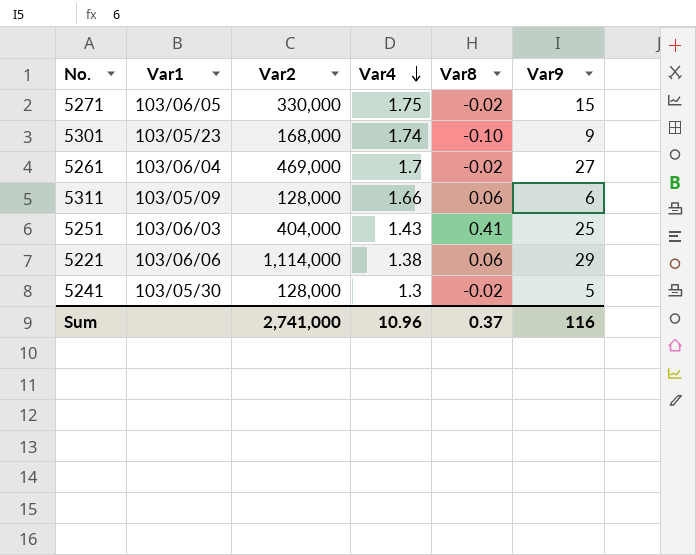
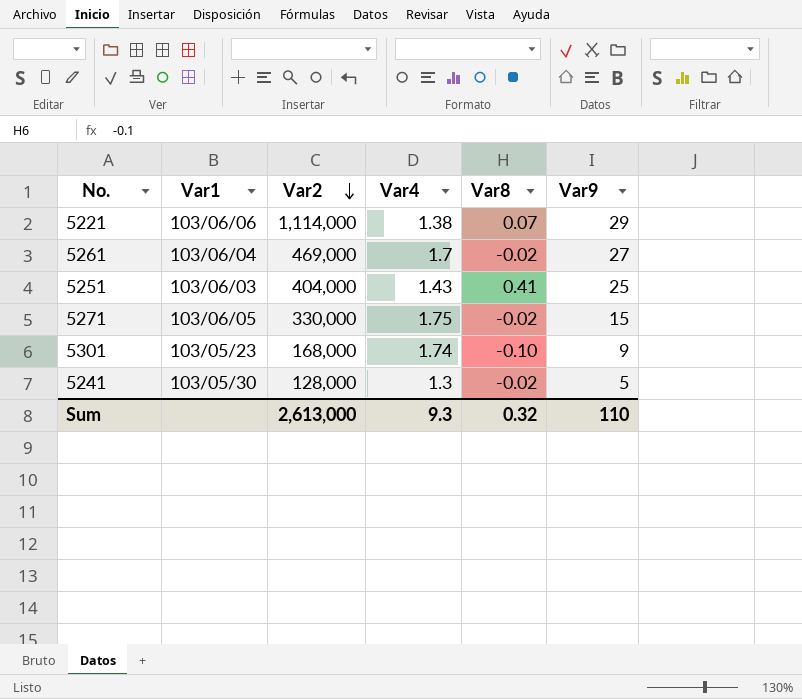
row order: Var4 descending -> Var2 descending
row 5311: 103/05/09 | 128,000 | 1.66 | 0.06 | 6 -> none
5221 | Var8: 0.06 -> 0.07
Sum | Var2: 2,741,000 -> 2,613,000
Sum | Var4: 10.96 -> 9.3
Sum | Var8: 0.37 -> 0.32
Sum | Var9: 116 -> 110

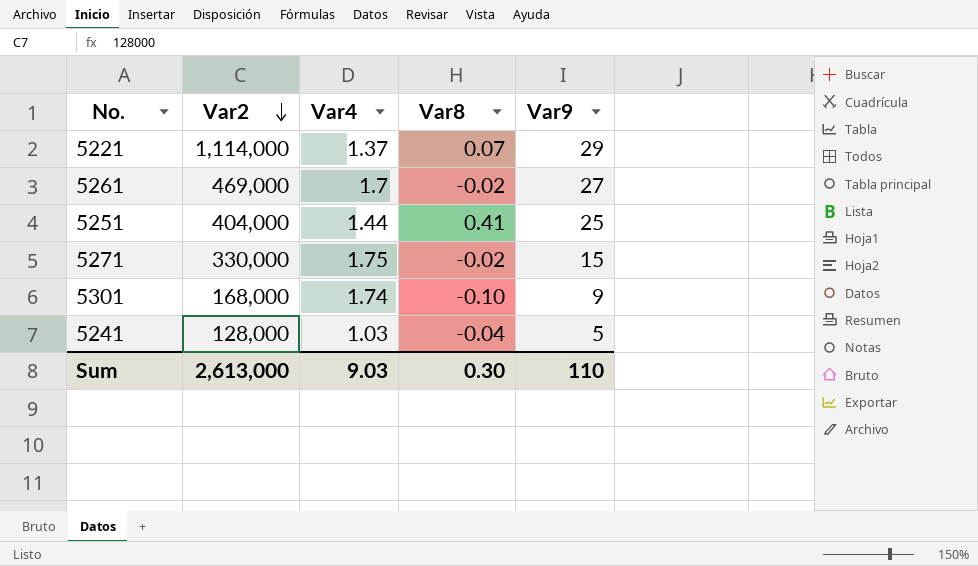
column Var1 | position: 2 -> none
5221 | Var4: 1.38 -> 1.37
5251 | Var4: 1.43 -> 1.44
5241 | Var4: 1.3 -> 1.03
5241 | Var8: -0.02 -> -0.04
Sum | Var4: 9.3 -> 9.03
Sum | Var8: 0.32 -> 0.30

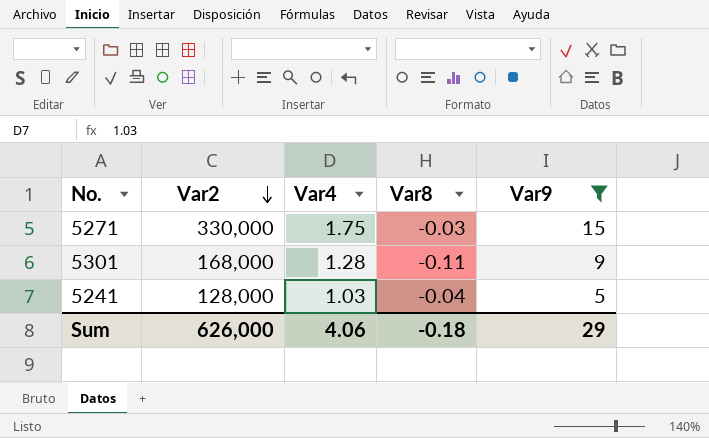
filter: none -> Var9 <= 15
5271 | Var8: -0.02 -> -0.03
5301 | Var4: 1.74 -> 1.28
5301 | Var8: -0.10 -> -0.11
Sum | Var2: 2,613,000 -> 626,000
Sum | Var4: 9.03 -> 4.06
Sum | Var8: 0.30 -> -0.18
Sum | Var9: 110 -> 29

